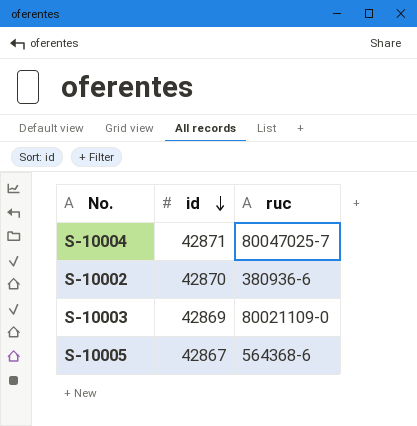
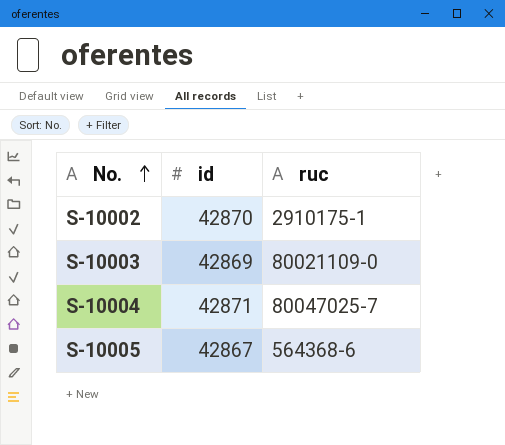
row order: id descending -> No. ascending
S-10002 | ruc: 380936-6 -> 2910175-1

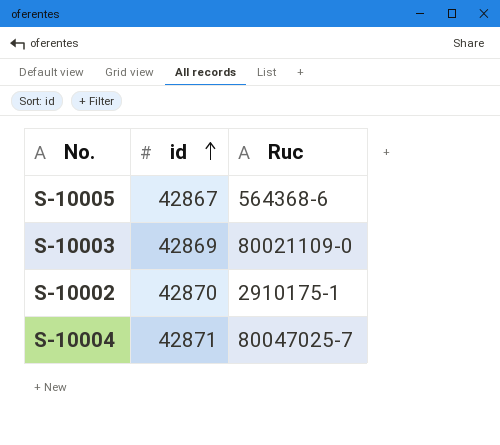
row order: No. ascending -> id ascending
column name: ruc -> Ruc

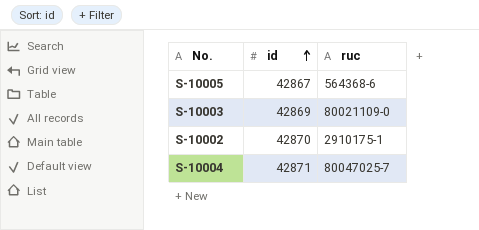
column name: Ruc -> ruc

